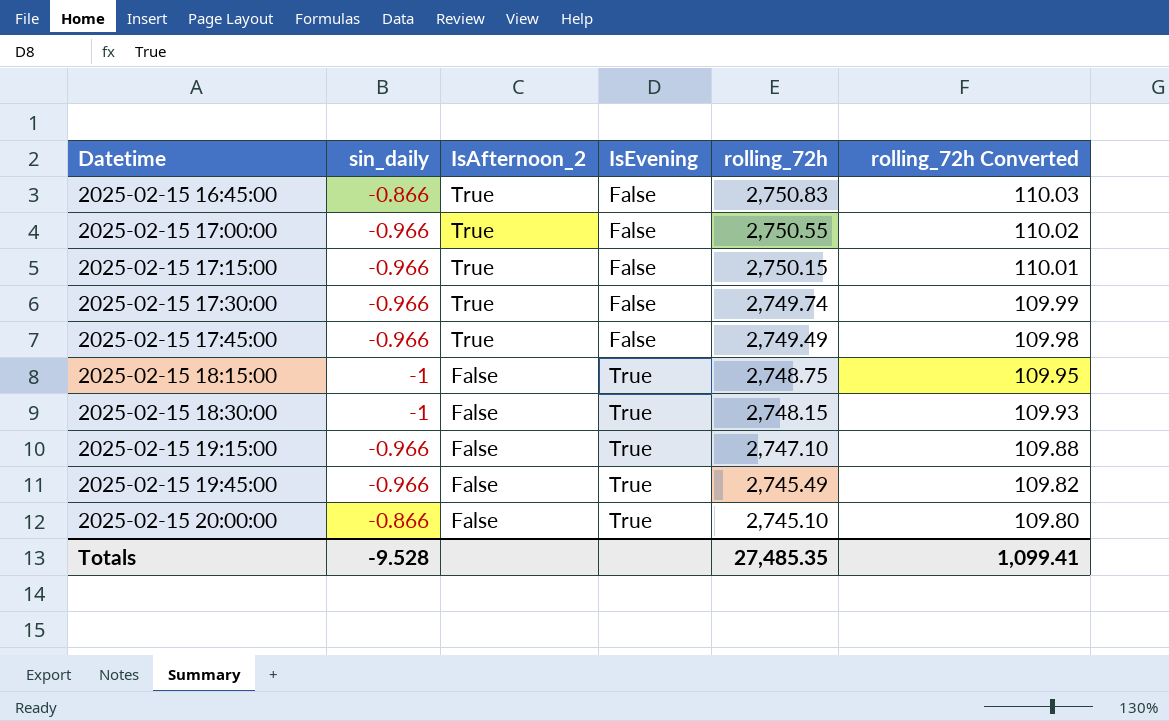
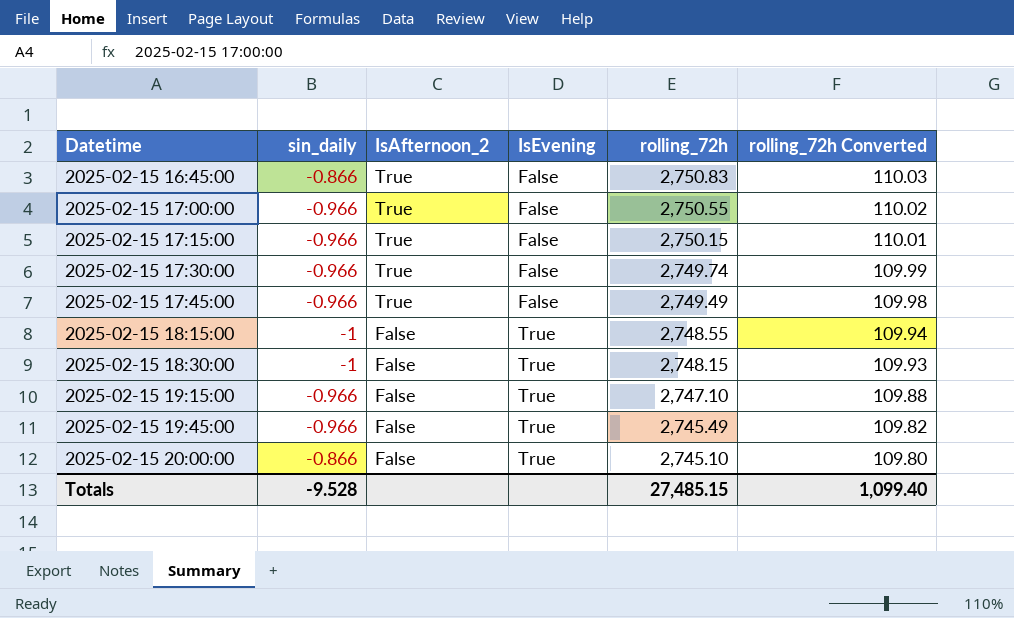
2025-02-15 18:15:00 | rolling_72h: 2,748.75 -> 2,748.55
2025-02-15 18:15:00 | rolling_72h Converted: 109.95 -> 109.94
Totals | rolling_72h: 27,485.35 -> 27,485.15
Totals | rolling_72h Converted: 1,099.41 -> 1,099.40

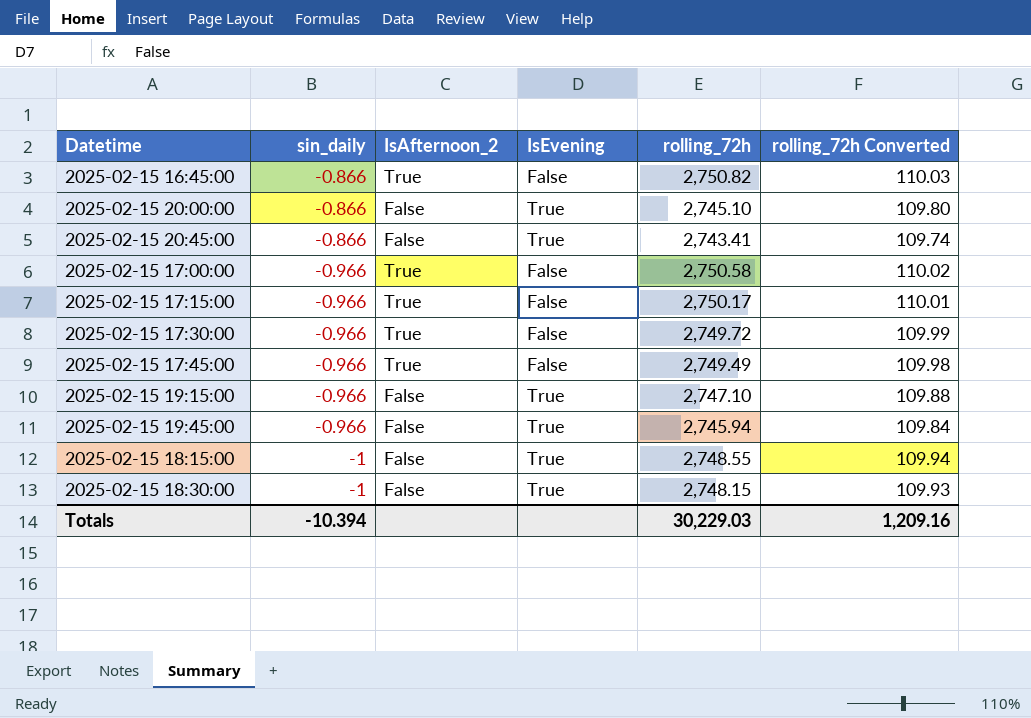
row order: Datetime ascending -> sin_daily descending
2025-02-15 16:45:00 | rolling_72h: 2,750.83 -> 2,750.82
row 2025-02-15 20:45:00: none -> -0.866 | False | True | 2,743.41 | 109.74
2025-02-15 17:00:00 | rolling_72h: 2,750.55 -> 2,750.58
2025-02-15 17:15:00 | rolling_72h: 2,750.15 -> 2,750.17
2025-02-15 17:30:00 | rolling_72h: 2,749.74 -> 2,749.72
2025-02-15 19:45:00 | rolling_72h: 2,745.49 -> 2,745.94
2025-02-15 19:45:00 | rolling_72h Converted: 109.82 -> 109.84
Totals | sin_daily: -9.528 -> -10.394
Totals | rolling_72h: 27,485.15 -> 30,229.03
Totals | rolling_72h Converted: 1,099.40 -> 1,209.16

